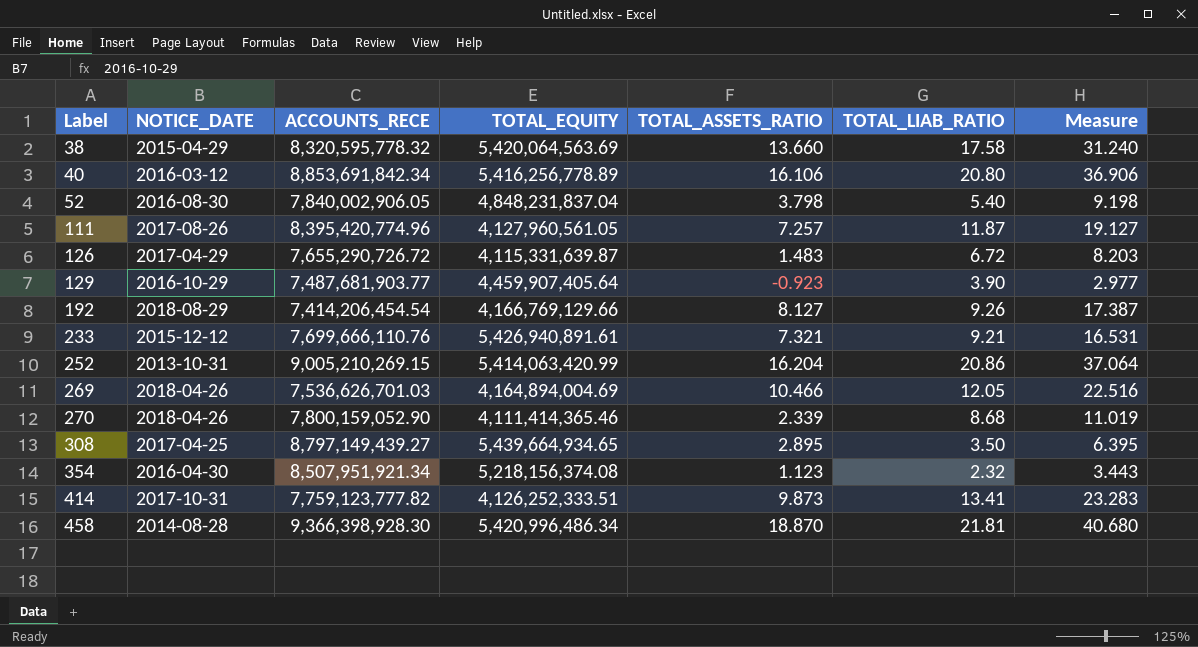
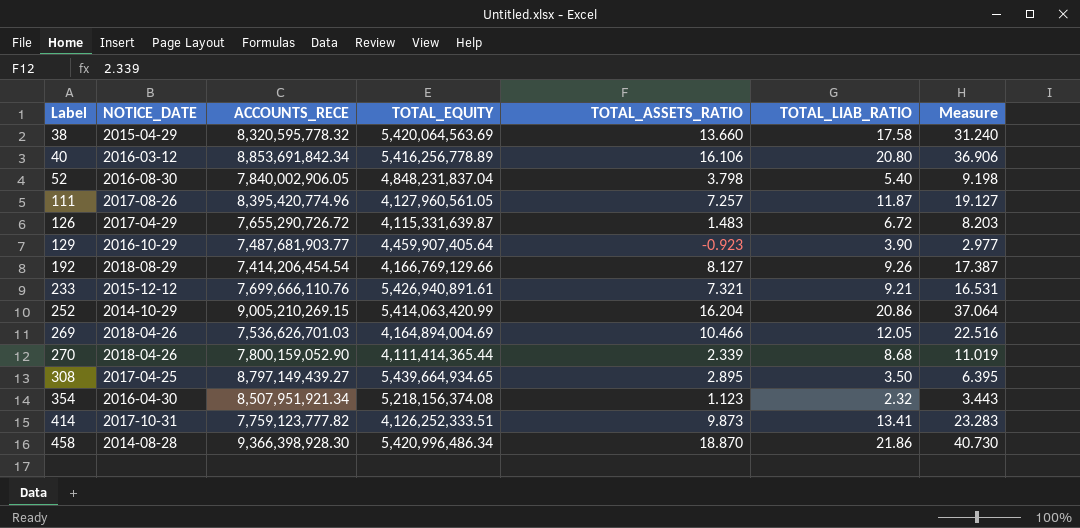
252 | NOTICE_DATE: 2013-10-31 -> 2014-10-29
270 | TOTAL_EQUITY: 4,111,414,365.46 -> 4,111,414,365.44
458 | TOTAL_LIAB_RATIO: 21.81 -> 21.86
458 | Measure: 40.680 -> 40.730

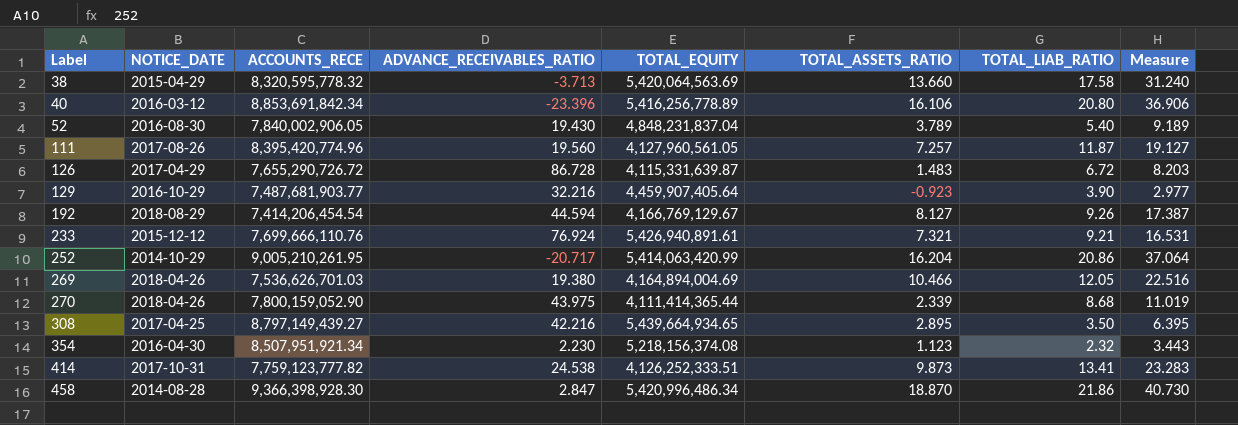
column ADVANCE_RECEIVABLES_RATIO | position: none -> 4
52 | TOTAL_ASSETS_RATIO: 3.798 -> 3.789
52 | Measure: 9.198 -> 9.189
192 | TOTAL_EQUITY: 4,166,769,129.66 -> 4,166,769,129.67
252 | ACCOUNTS_RECE: 9,005,210,269.15 -> 9,005,210,261.95

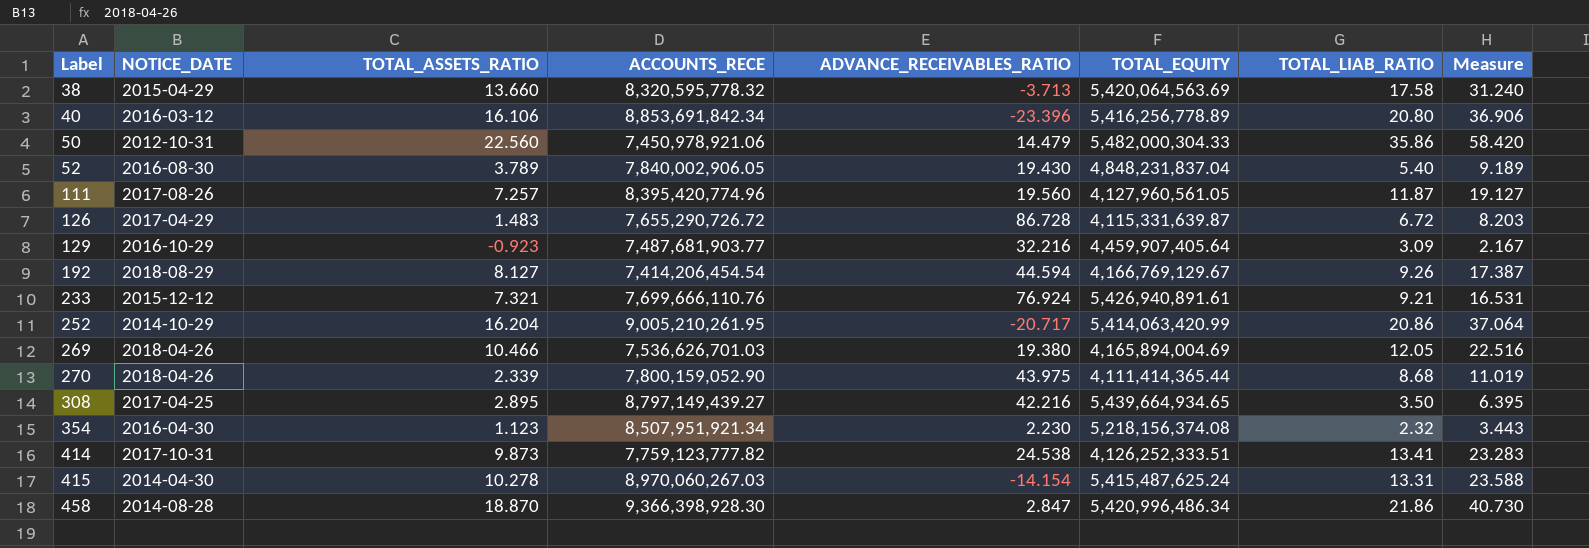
column TOTAL_ASSETS_RATIO | position: 6 -> 3
row 50: none -> 2012-10-31 | 22.560 | 7,450,978,921.06 | 14.479 | 5,482,000,304.33 | 35.86 | 58.420
129 | TOTAL_LIAB_RATIO: 3.90 -> 3.09
129 | Measure: 2.977 -> 2.167
269 | TOTAL_EQUITY: 4,164,894,004.69 -> 4,165,894,004.69
row 415: none -> 2014-04-30 | 10.278 | 8,970,060,267.03 | -14.154 | 5,415,487,625.24 | 13.31 | 23.588

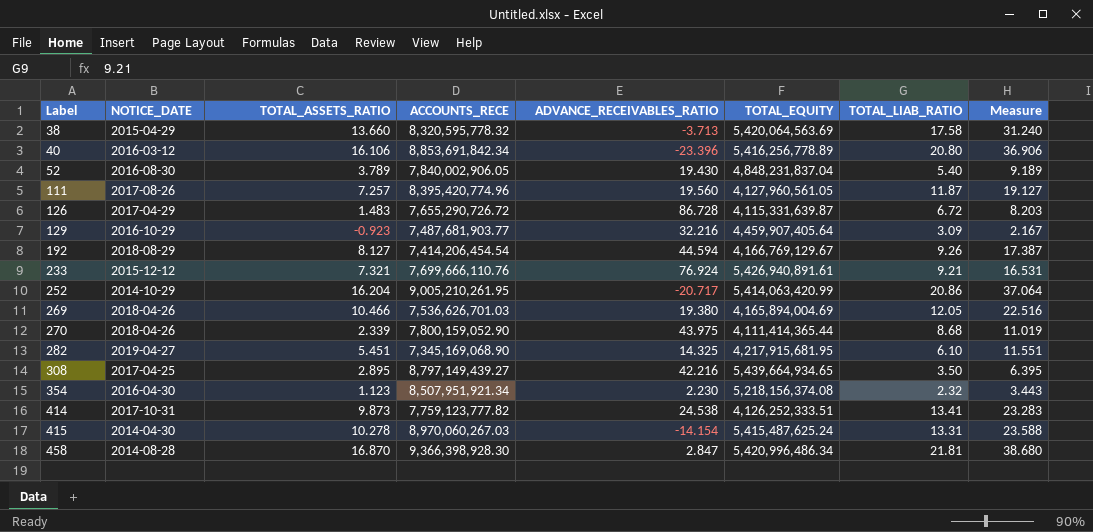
row 50: 2012-10-31 | 22.560 | 7,450,978,921.06 | 14.479 | 5,482,000,304.33 | 35.86 | 58.420 -> none
row 282: none -> 2019-04-27 | 5.451 | 7,345,169,068.90 | 14.325 | 4,217,915,681.95 | 6.10 | 11.551
458 | TOTAL_ASSETS_RATIO: 18.870 -> 16.870
458 | TOTAL_LIAB_RATIO: 21.86 -> 21.81
458 | Measure: 40.730 -> 38.680

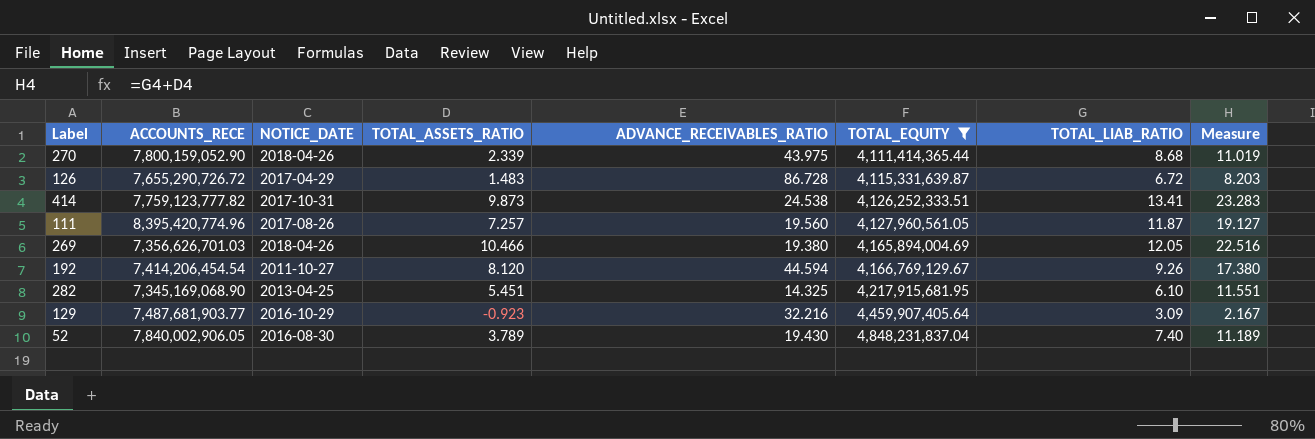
filter: none -> TOTAL_EQUITY <= 4,848,231,837.04
row order: Label ascending -> TOTAL_EQUITY ascending
column ACCOUNTS_RECE | position: 4 -> 2
269 | ACCOUNTS_RECE: 7,536,626,701.03 -> 7,356,626,701.03
192 | NOTICE_DATE: 2018-08-29 -> 2011-10-27
192 | TOTAL_ASSETS_RATIO: 8.127 -> 8.120
192 | Measure: 17.387 -> 17.380
282 | NOTICE_DATE: 2019-04-27 -> 2013-04-25
52 | TOTAL_LIAB_RATIO: 5.40 -> 7.40
52 | Measure: 9.189 -> 11.189

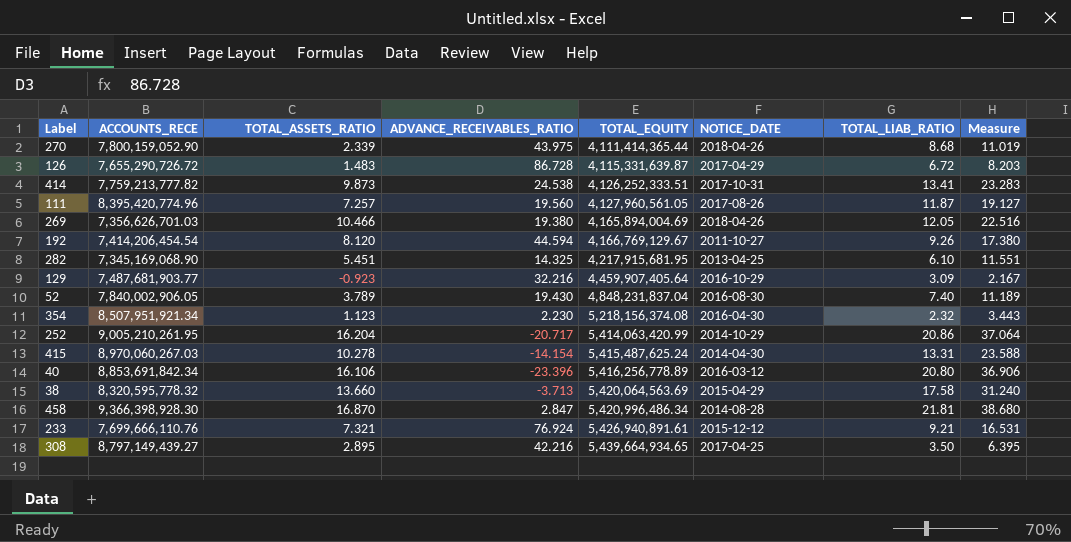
filter: TOTAL_EQUITY <= 4,848,231,837.04 -> none
column NOTICE_DATE | position: 3 -> 6
414 | ACCOUNTS_RECE: 7,759,123,777.82 -> 7,759,213,777.82

